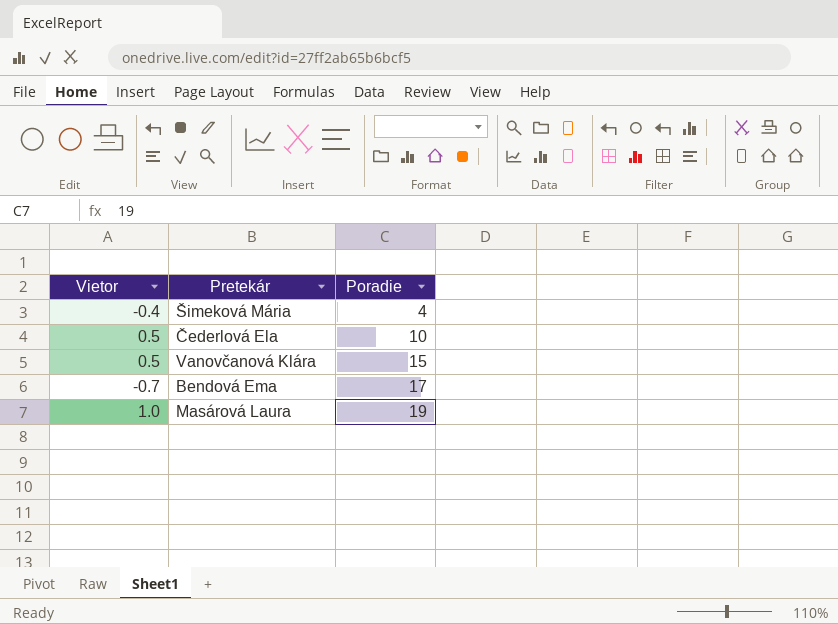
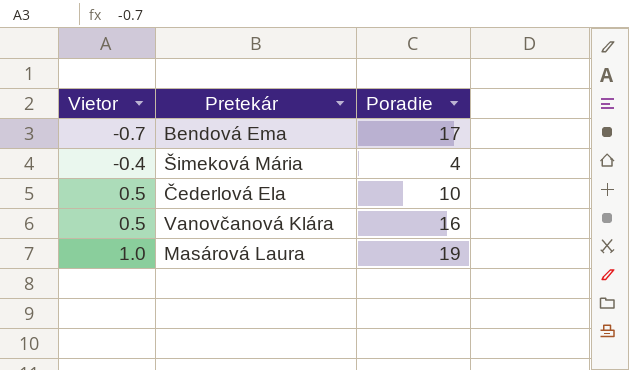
row order: Poradie ascending -> Vietor ascending
Vanovčanová Klára | Poradie: 15 -> 16

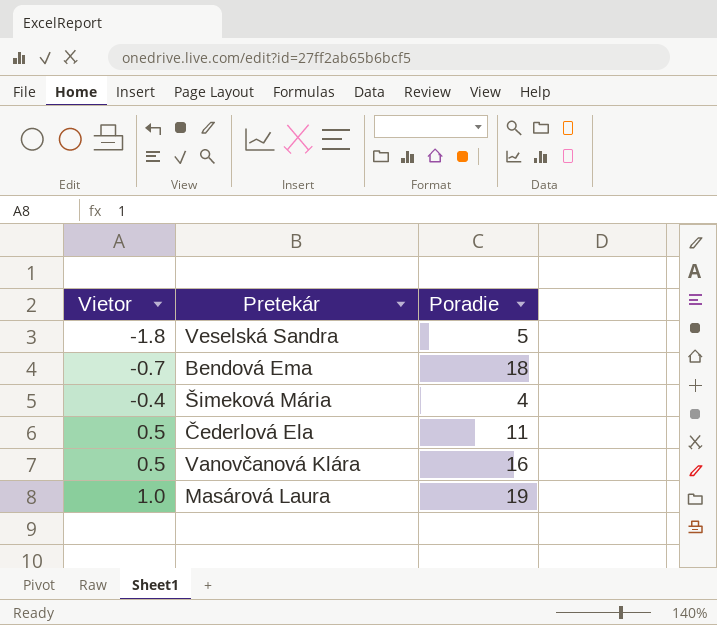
row Veselská Sandra: none -> -1.8 | 5
Bendová Ema | Poradie: 17 -> 18
Čederlová Ela | Poradie: 10 -> 11

